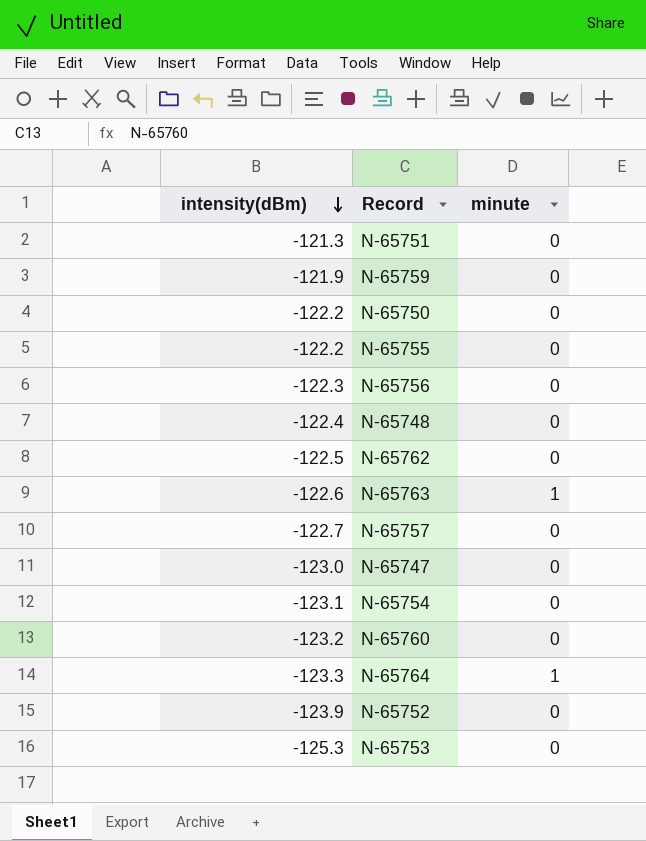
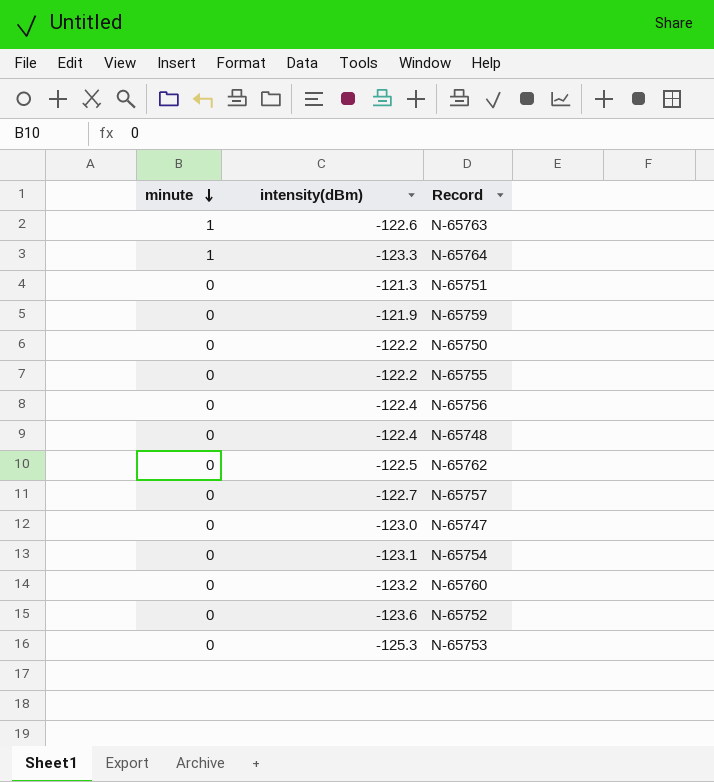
row order: intensity(dBm) descending -> minute descending
column minute | position: 3 -> 1
N-65756 | intensity(dBm): -122.3 -> -122.4
N-65752 | intensity(dBm): -123.9 -> -123.6

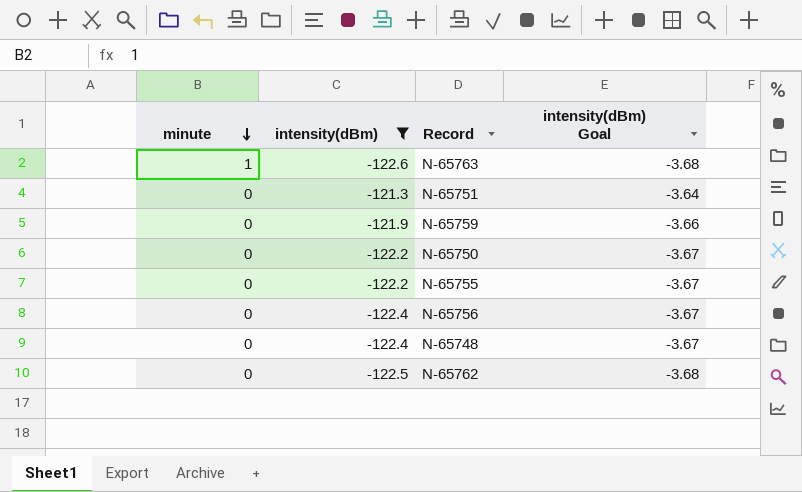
filter: none -> intensity(dBm) >= -122.6
column intensity(dBm) Goal | formula: none -> [intensity(dBm)] * 0.03

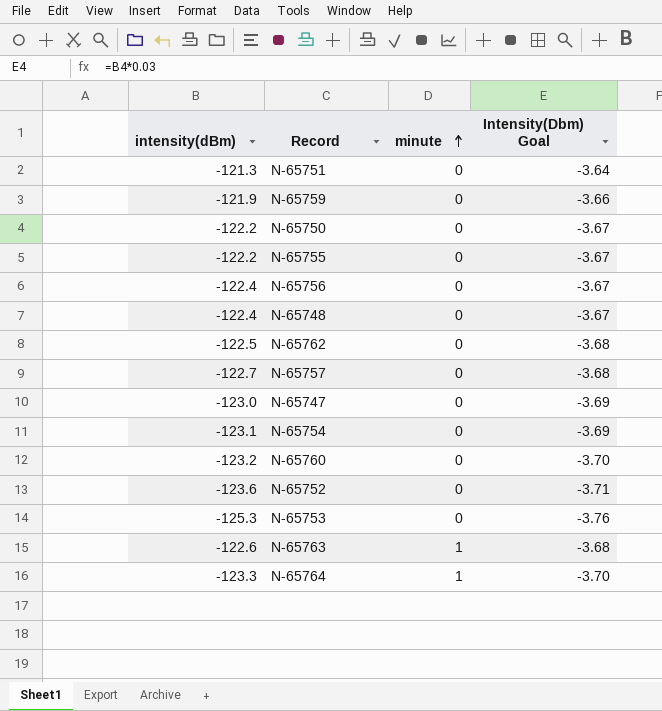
filter: intensity(dBm) >= -122.6 -> none
row order: minute descending -> minute ascending
column minute | position: 1 -> 3
column name: intensity(dBm) Goal -> Intensity(Dbm) Goal

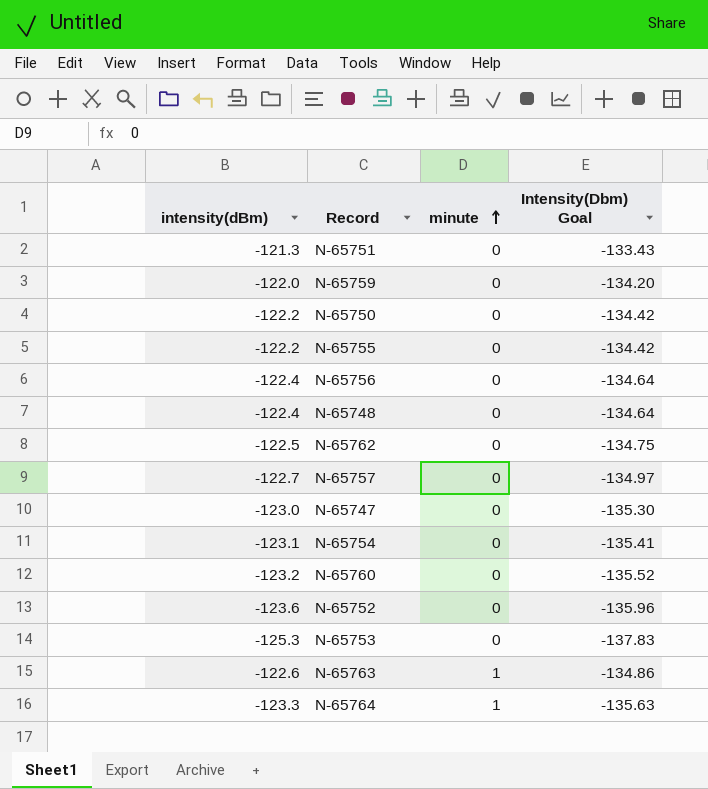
column Intensity(Dbm) Goal | formula: [intensity(dBm)] * 0.03 -> [intensity(dBm)] * 1.1
N-65759 | intensity(dBm): -121.9 -> -122.0

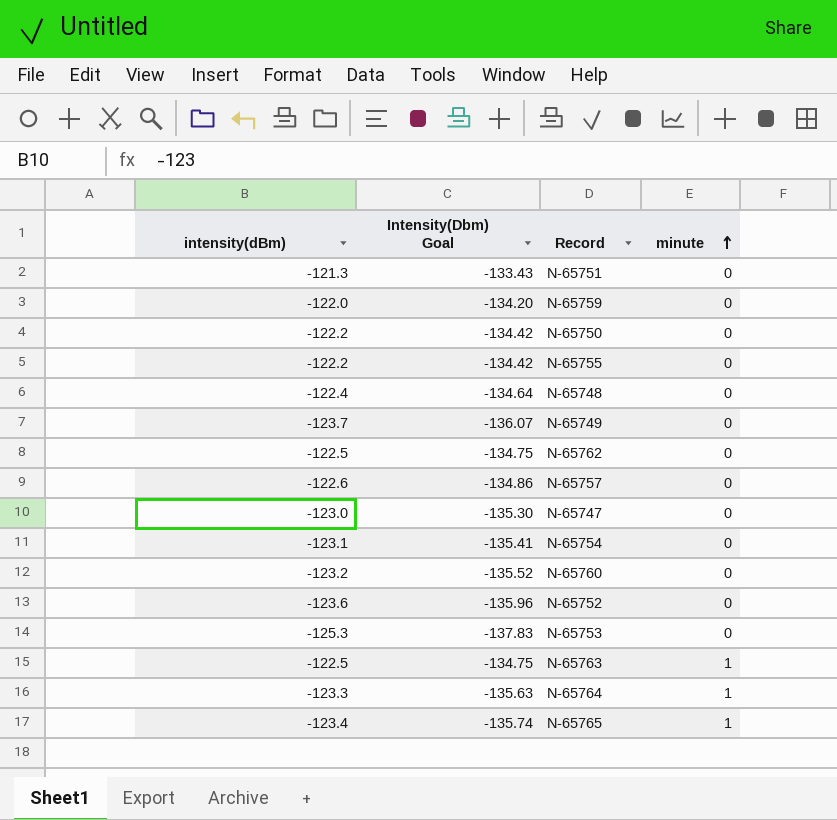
column Intensity(Dbm) Goal | position: 4 -> 2
row N-65756: -122.4 | 0 | -134.64 -> none
row N-65749: none -> -123.7 | -136.07 | 0
N-65757 | intensity(dBm): -122.7 -> -122.6
N-65757 | Intensity(Dbm) Goal: -134.97 -> -134.86
N-65763 | intensity(dBm): -122.6 -> -122.5
N-65763 | Intensity(Dbm) Goal: -134.86 -> -134.75
row N-65765: none -> -123.4 | -135.74 | 1

